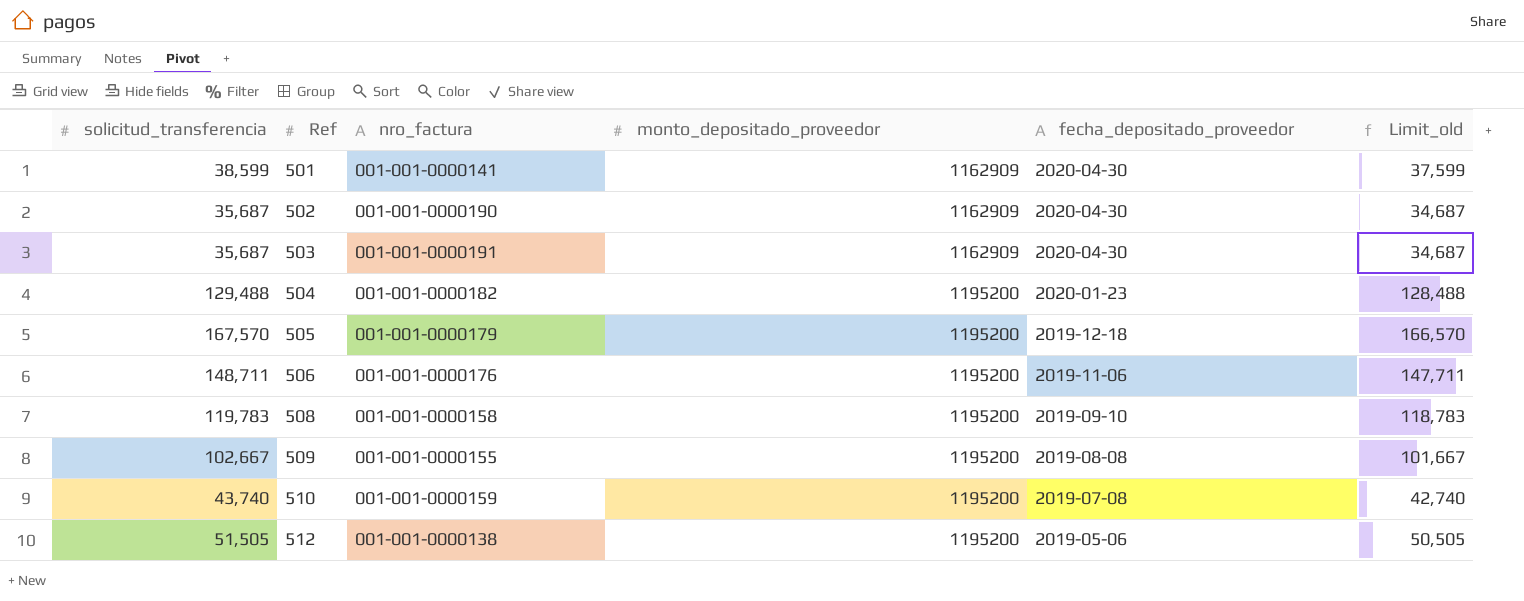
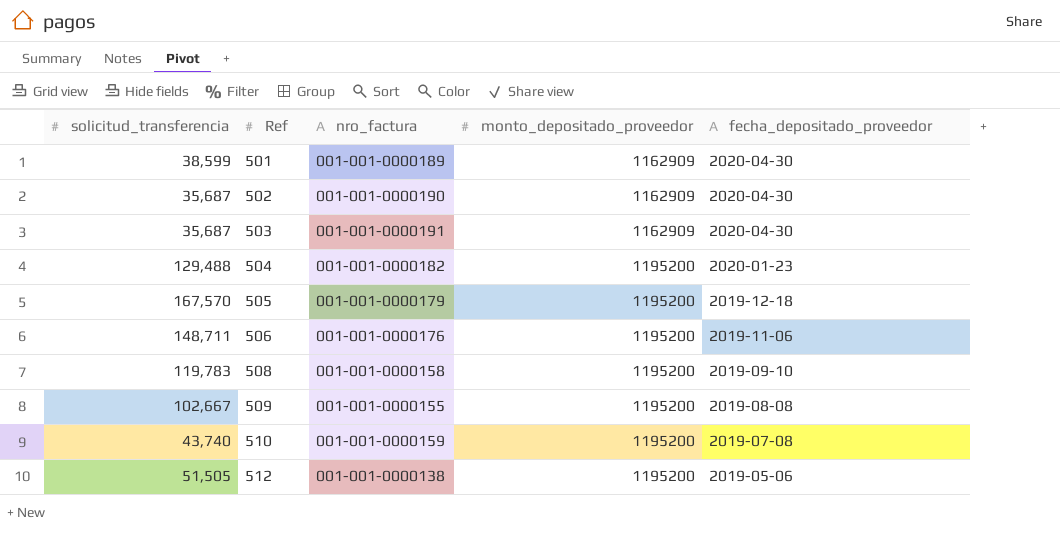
column Limit_old | formula: [solicitud_transferencia] - 1000 -> none
501 | nro_factura: 001-001-0000141 -> 001-001-0000189

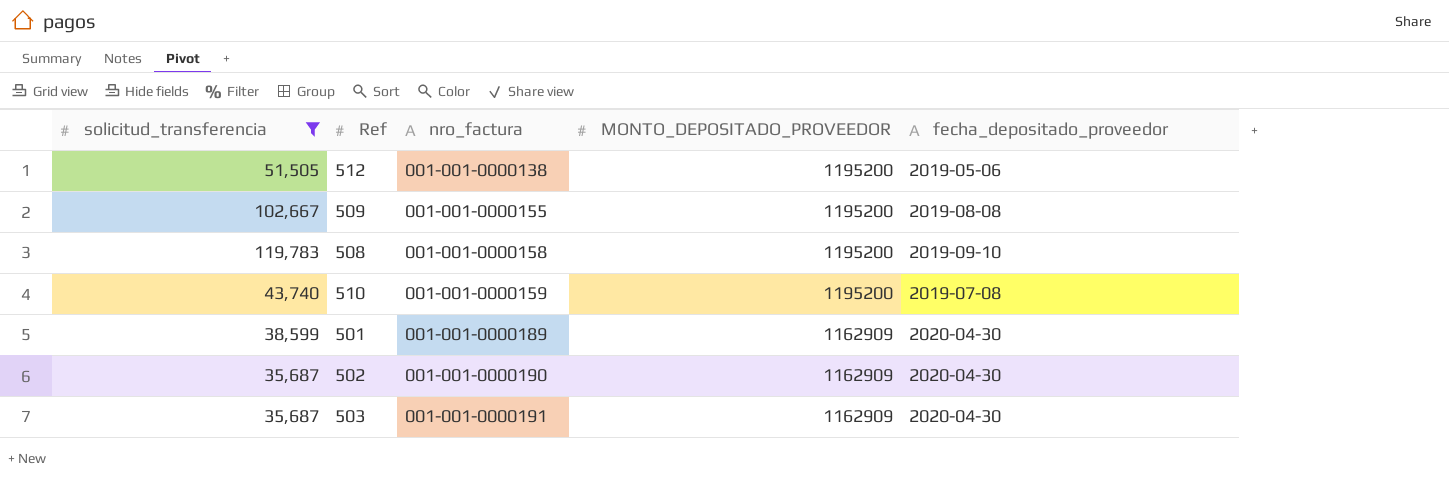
filter: none -> solicitud_transferencia <= 119,783
row order: Ref ascending -> nro_factura ascending
column name: monto_depositado_proveedor -> MONTO_DEPOSITADO_PROVEEDOR

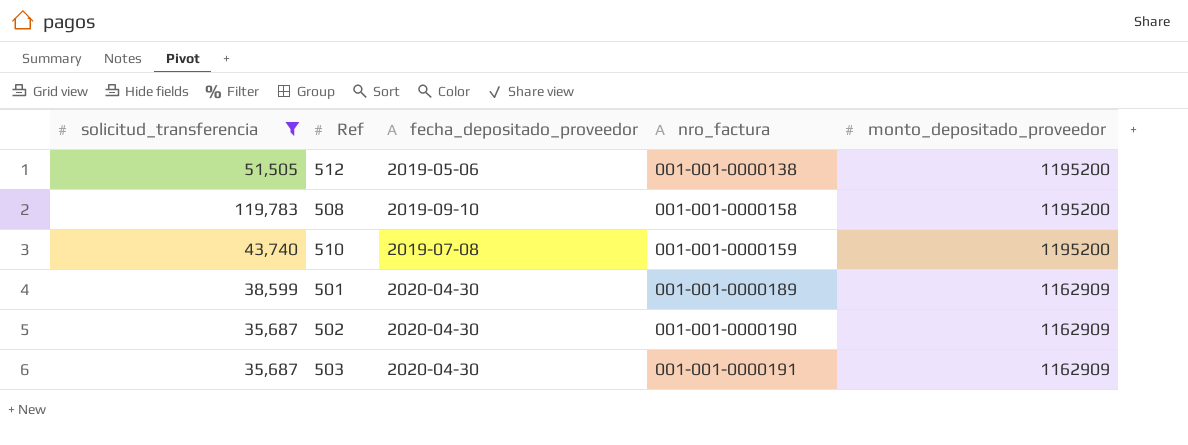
column fecha_depositado_proveedor | position: 5 -> 3
column name: MONTO_DEPOSITADO_PROVEEDOR -> monto_depositado_proveedor
row 509: 102,667 | 001-001-0000155 | 1195200 | 2019-08-08 -> none

